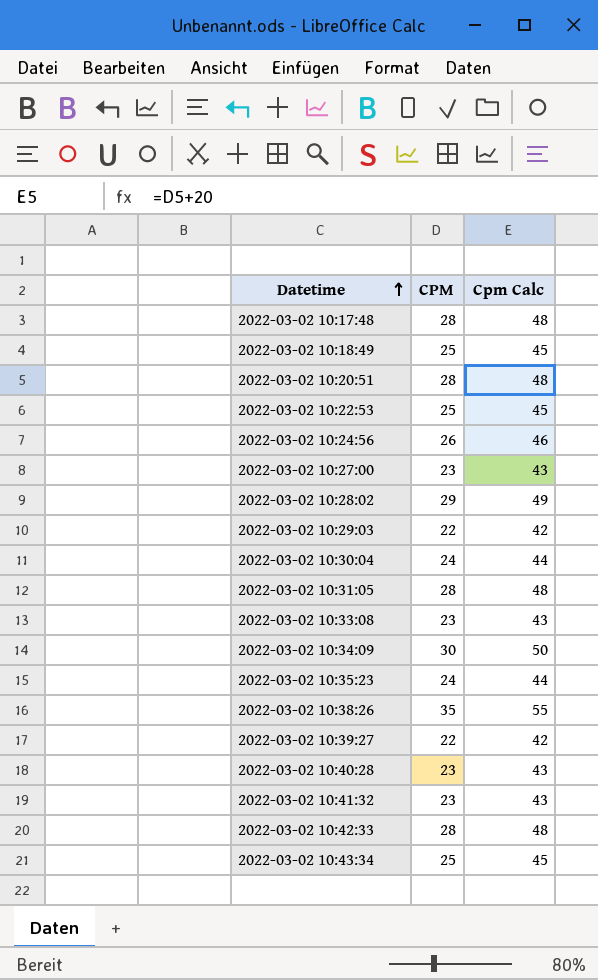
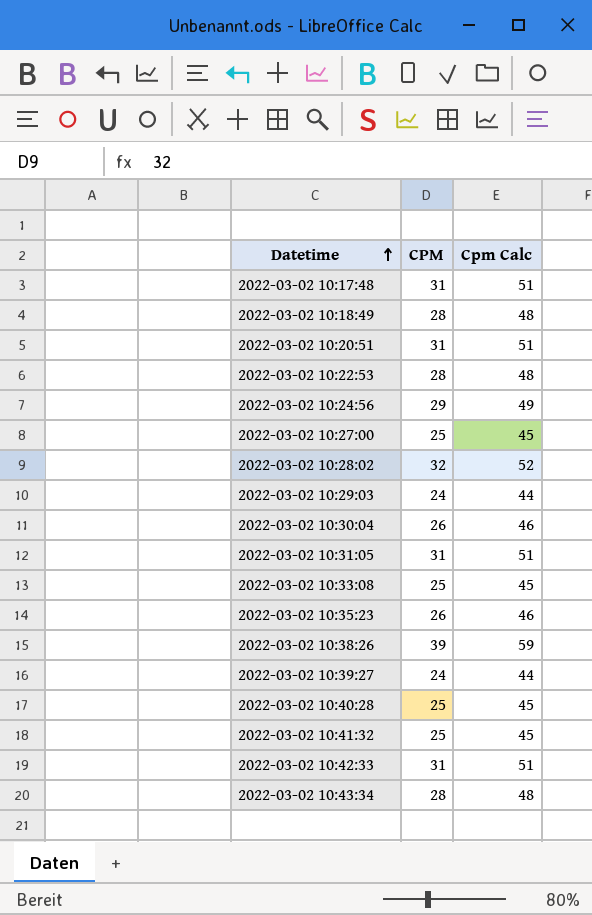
row 2022-03-02 10:34:09: 30 | 50 -> none
2022-03-02 10:17:48 | CPM: 28 -> 31
2022-03-02 10:17:48 | Cpm Calc: 48 -> 51
2022-03-02 10:18:49 | CPM: 25 -> 28
2022-03-02 10:18:49 | Cpm Calc: 45 -> 48
2022-03-02 10:20:51 | CPM: 28 -> 31
2022-03-02 10:20:51 | Cpm Calc: 48 -> 51
2022-03-02 10:22:53 | CPM: 25 -> 28
2022-03-02 10:22:53 | Cpm Calc: 45 -> 48
2022-03-02 10:24:56 | CPM: 26 -> 29
2022-03-02 10:24:56 | Cpm Calc: 46 -> 49
2022-03-02 10:27:00 | CPM: 23 -> 25
2022-03-02 10:27:00 | Cpm Calc: 43 -> 45
2022-03-02 10:28:02 | CPM: 29 -> 32
2022-03-02 10:28:02 | Cpm Calc: 49 -> 52
2022-03-02 10:29:03 | CPM: 22 -> 24
2022-03-02 10:29:03 | Cpm Calc: 42 -> 44
2022-03-02 10:30:04 | CPM: 24 -> 26
2022-03-02 10:30:04 | Cpm Calc: 44 -> 46
2022-03-02 10:31:05 | CPM: 28 -> 31
2022-03-02 10:31:05 | Cpm Calc: 48 -> 51
2022-03-02 10:33:08 | CPM: 23 -> 25
2022-03-02 10:33:08 | Cpm Calc: 43 -> 45
2022-03-02 10:35:23 | CPM: 24 -> 26
2022-03-02 10:35:23 | Cpm Calc: 44 -> 46
2022-03-02 10:38:26 | CPM: 35 -> 39
2022-03-02 10:38:26 | Cpm Calc: 55 -> 59
2022-03-02 10:39:27 | CPM: 22 -> 24
2022-03-02 10:39:27 | Cpm Calc: 42 -> 44
2022-03-02 10:40:28 | CPM: 23 -> 25
2022-03-02 10:40:28 | Cpm Calc: 43 -> 45
2022-03-02 10:41:32 | CPM: 23 -> 25
2022-03-02 10:41:32 | Cpm Calc: 43 -> 45
2022-03-02 10:42:33 | CPM: 28 -> 31
2022-03-02 10:42:33 | Cpm Calc: 48 -> 51
2022-03-02 10:43:34 | CPM: 25 -> 28
2022-03-02 10:43:34 | Cpm Calc: 45 -> 48

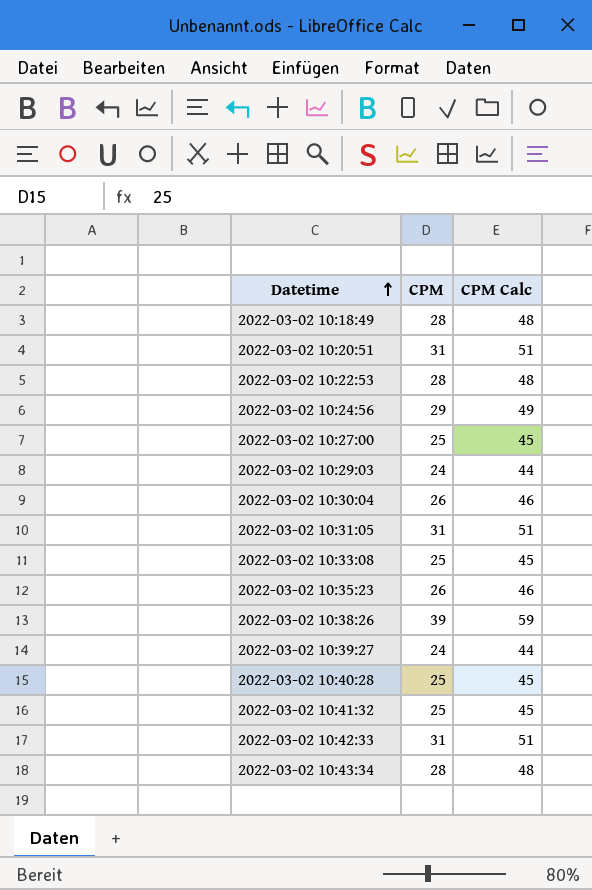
column name: Cpm Calc -> CPM Calc
row 2022-03-02 10:17:48: 31 | 51 -> none
row 2022-03-02 10:28:02: 32 | 52 -> none

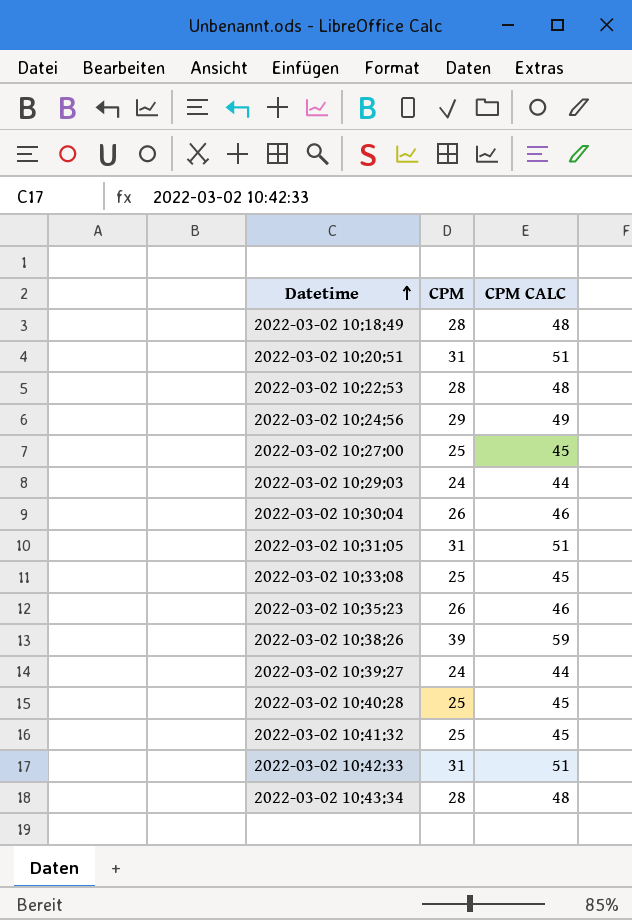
column name: CPM Calc -> CPM CALC

